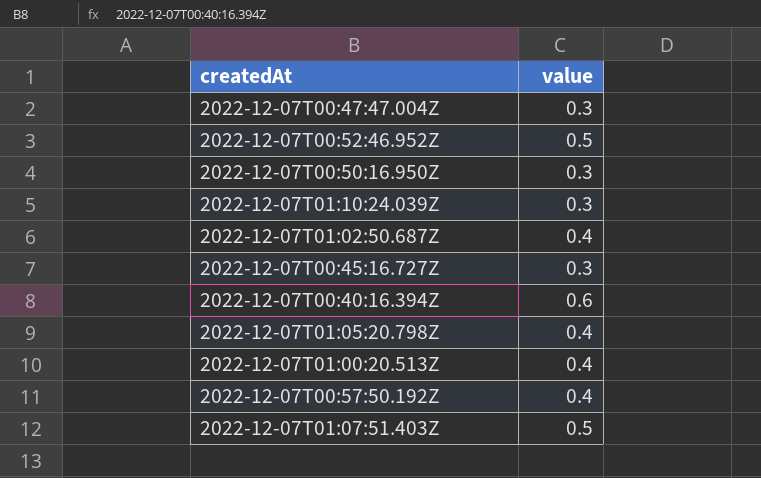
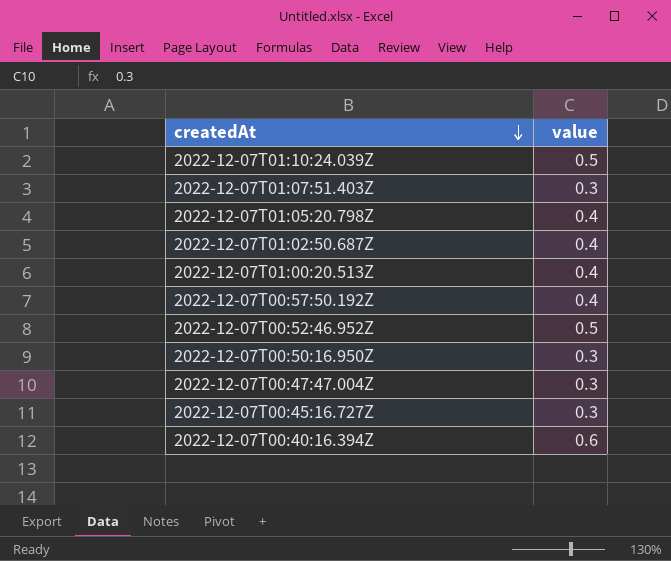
row order: none -> createdAt descending
2022-12-07T01:10:24.039Z | value: 0.3 -> 0.5
2022-12-07T01:07:51.403Z | value: 0.5 -> 0.3

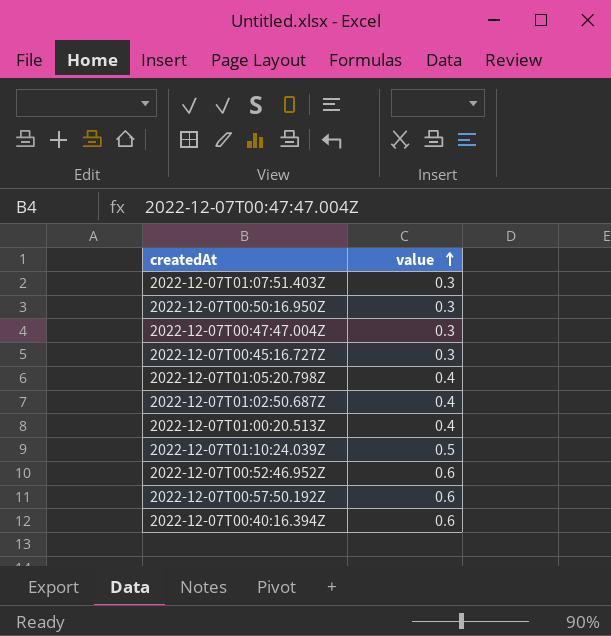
row order: createdAt descending -> value ascending
2022-12-07T00:52:46.952Z | value: 0.5 -> 0.6
2022-12-07T00:57:50.192Z | value: 0.4 -> 0.6

